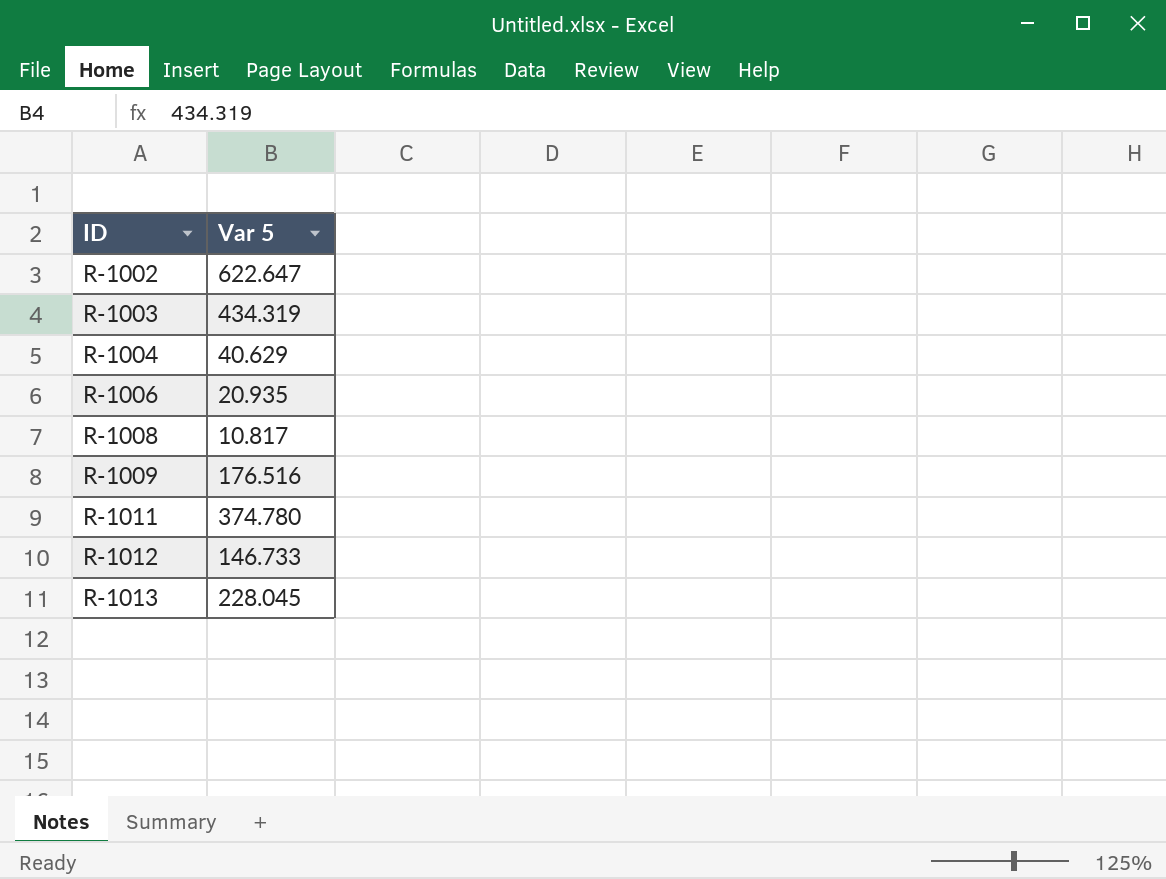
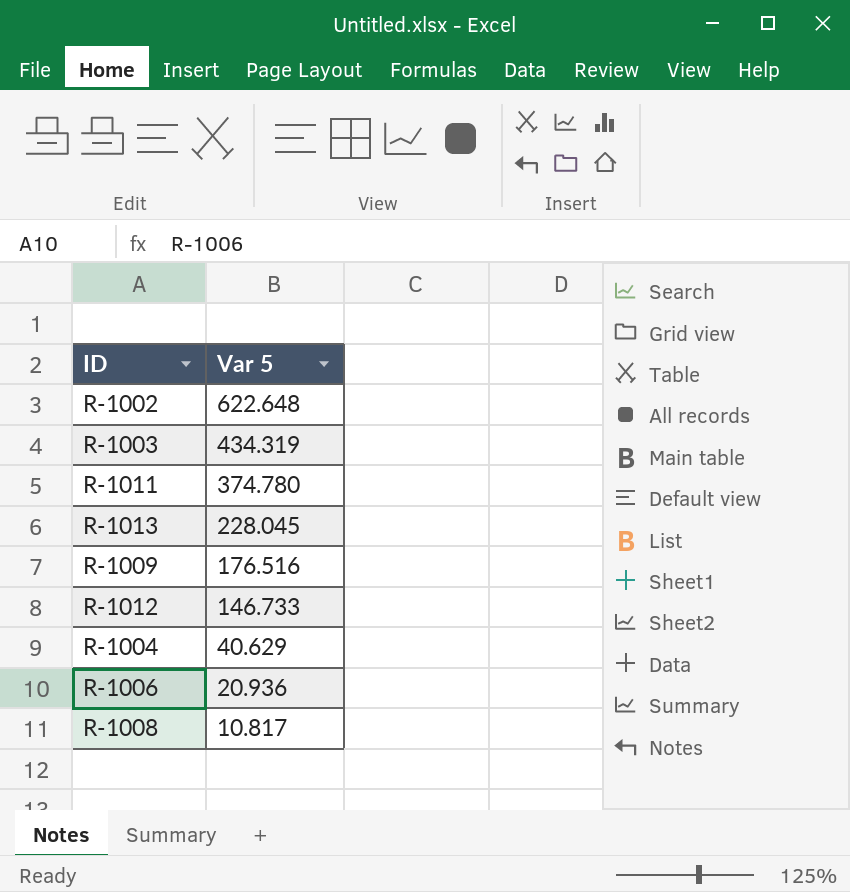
row order: ID ascending -> Var 5 descending
R-1002 | Var 5: 622.647 -> 622.648
R-1006 | Var 5: 20.935 -> 20.936

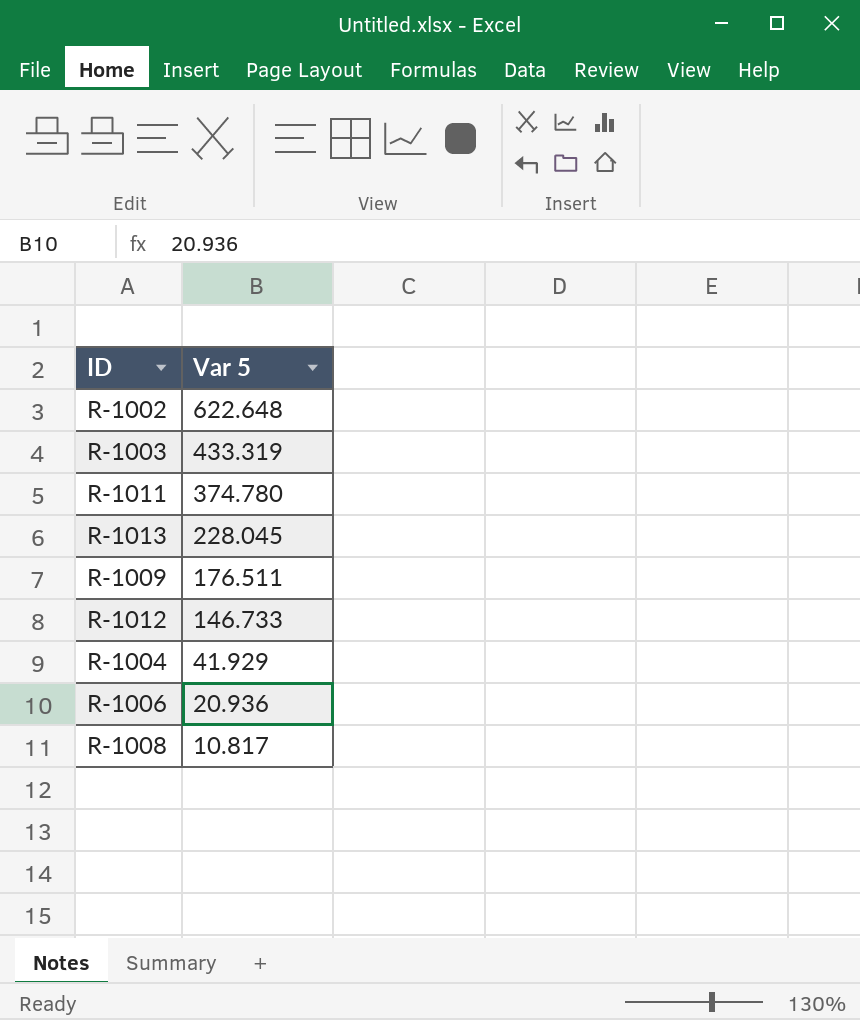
R-1003 | Var 5: 434.319 -> 433.319
R-1009 | Var 5: 176.516 -> 176.511
R-1004 | Var 5: 40.629 -> 41.929

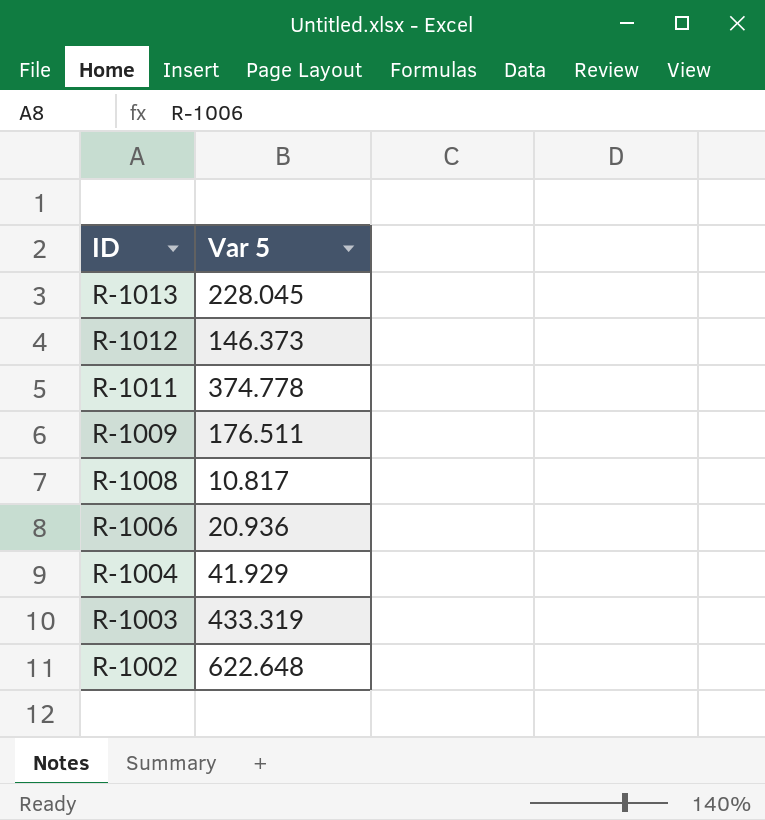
row order: Var 5 descending -> ID descending
R-1012 | Var 5: 146.733 -> 146.373
R-1011 | Var 5: 374.780 -> 374.778

